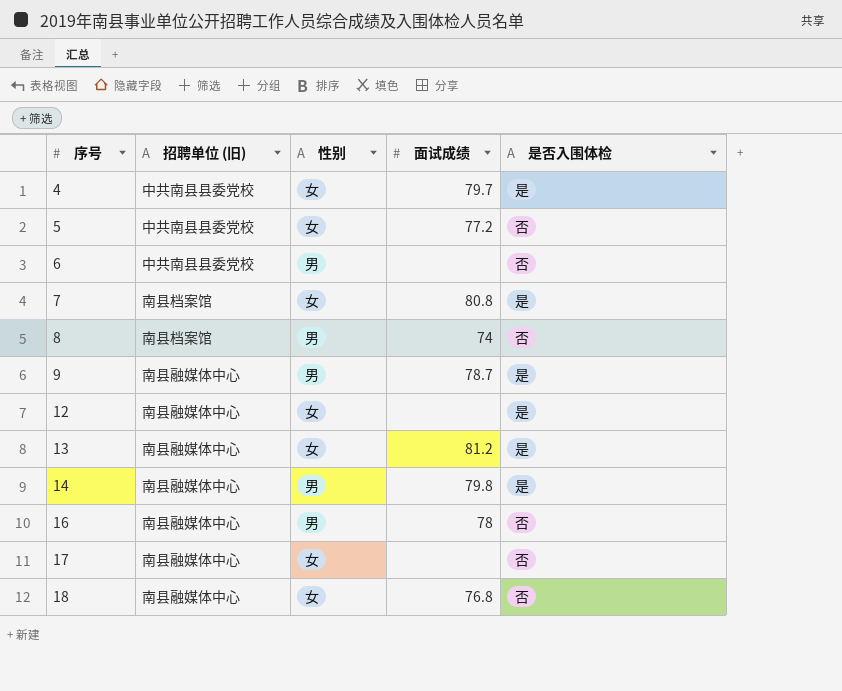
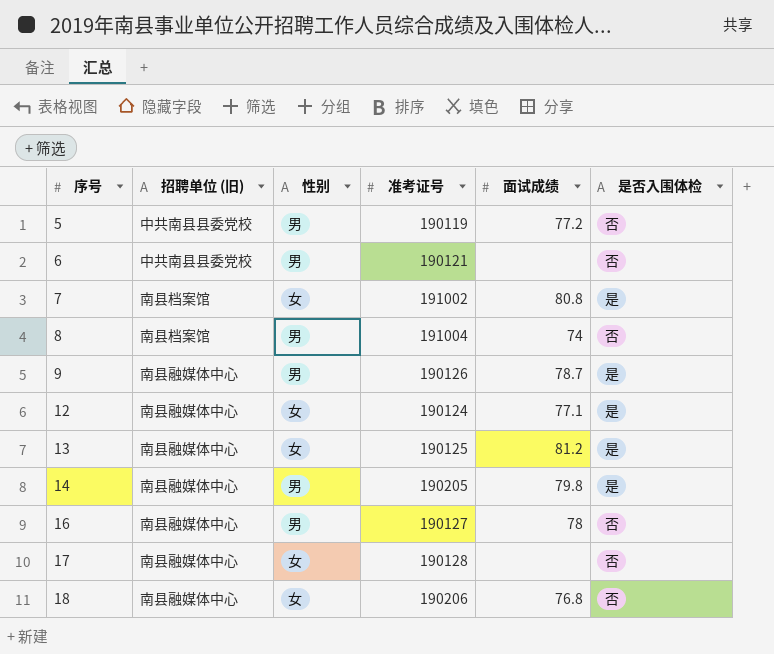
column 准考证号 | position: none -> 4
row 4: 中共南县县委党校 | 女 | 79.7 | 是 -> none
5 | 性别: 女 -> 男
12 | 面试成绩: none -> 77.1

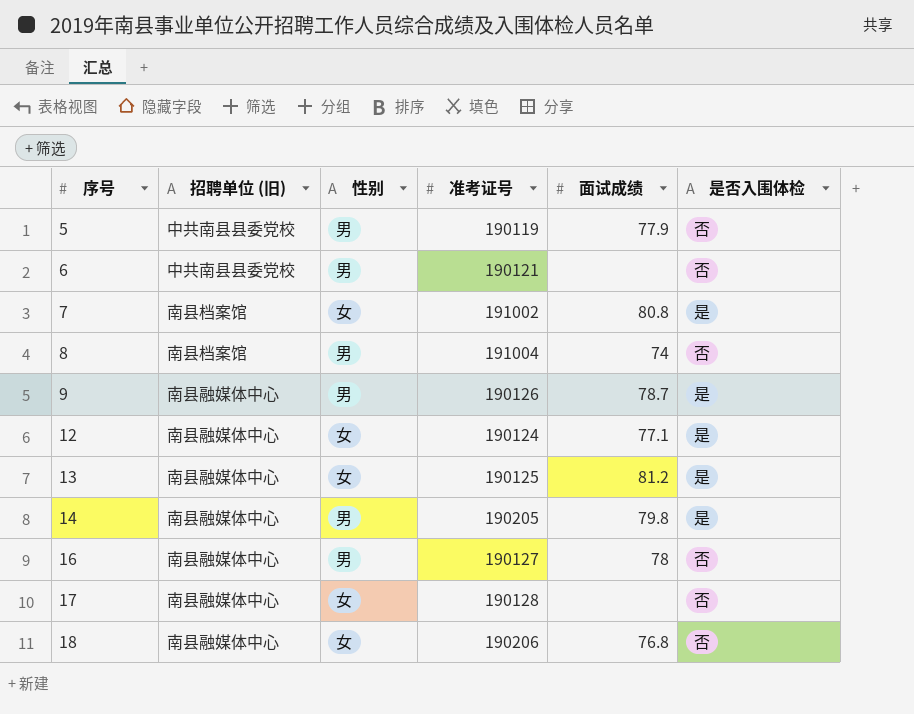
5 | 面试成绩: 77.2 -> 77.9

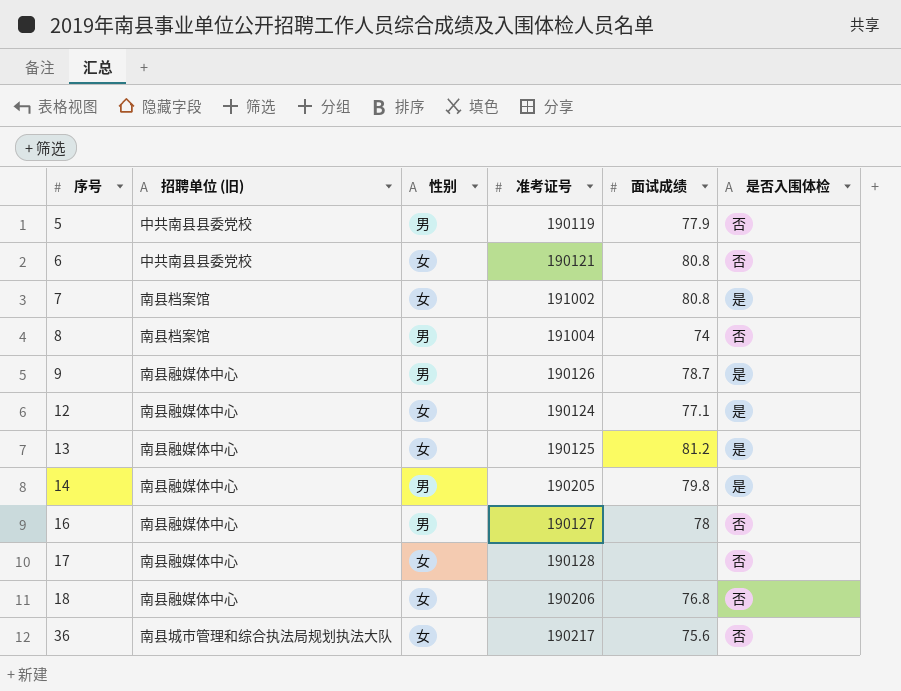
6 | 性别: 男 -> 女
6 | 面试成绩: none -> 80.8
row 36: none -> 南县城市管理和综合执法局规划执法大队 | 女 | 190217 | 75.6 | 否

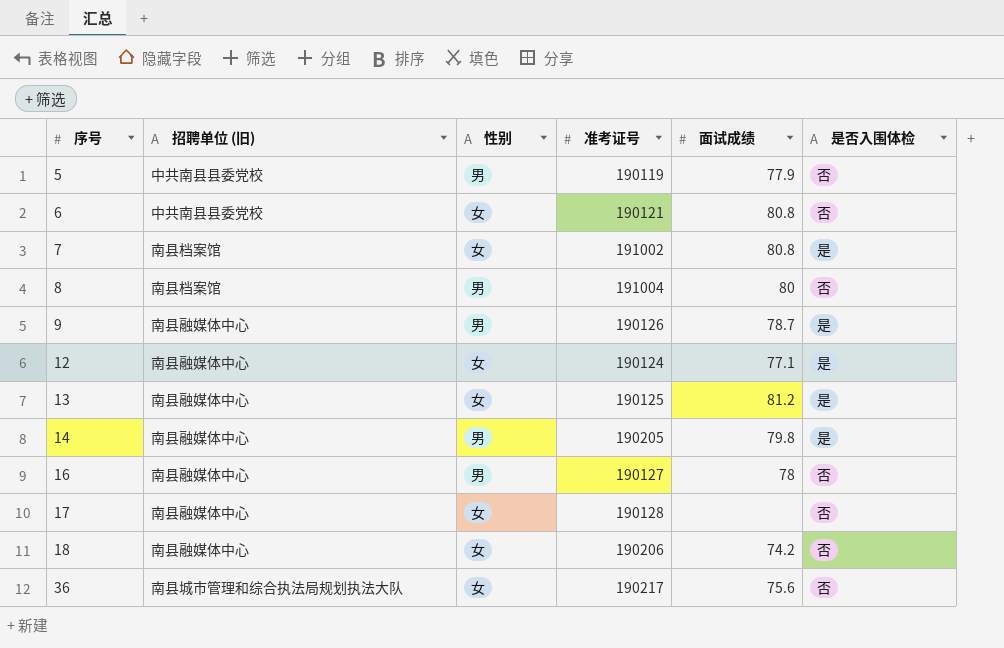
8 | 面试成绩: 74 -> 80
18 | 面试成绩: 76.8 -> 74.2

